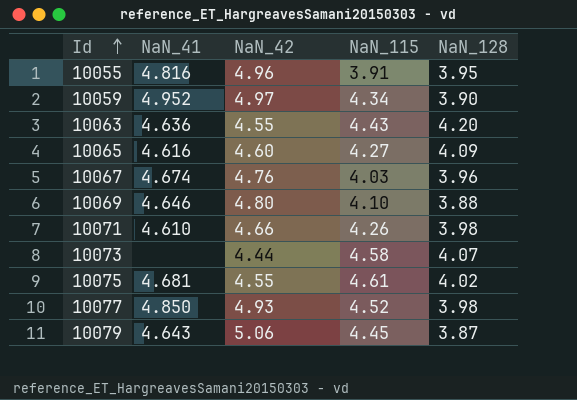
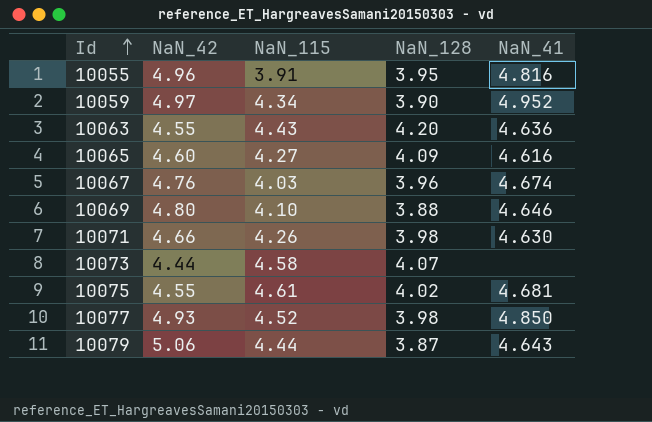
column NaN_41 | position: 2 -> 5
10071 | NaN_41: 4.610 -> 4.630
10079 | NaN_115: 4.45 -> 4.44

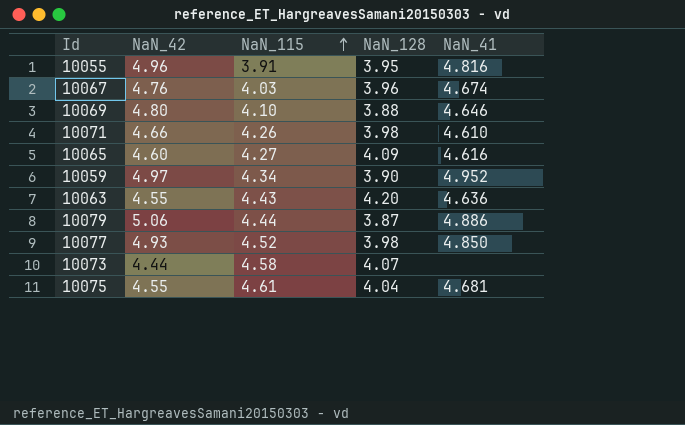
row order: Id ascending -> NaN_115 ascending
10071 | NaN_41: 4.630 -> 4.610
10079 | NaN_41: 4.643 -> 4.886
10075 | NaN_128: 4.02 -> 4.04

